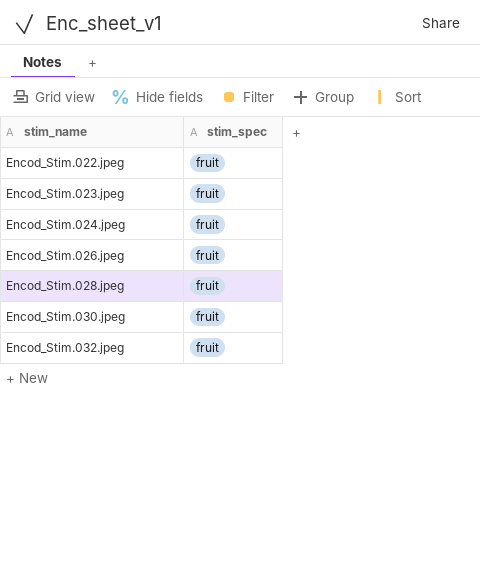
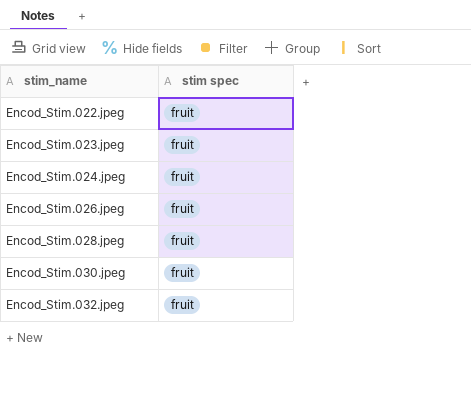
column name: stim_spec -> stim spec

